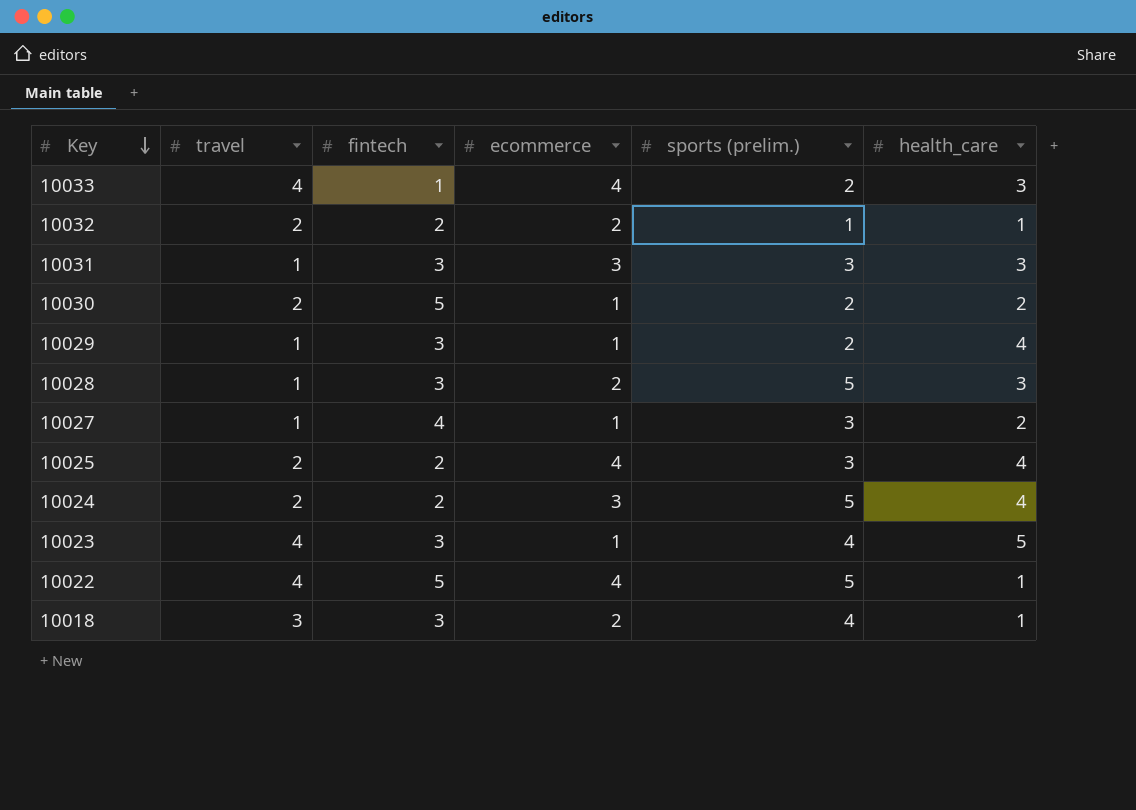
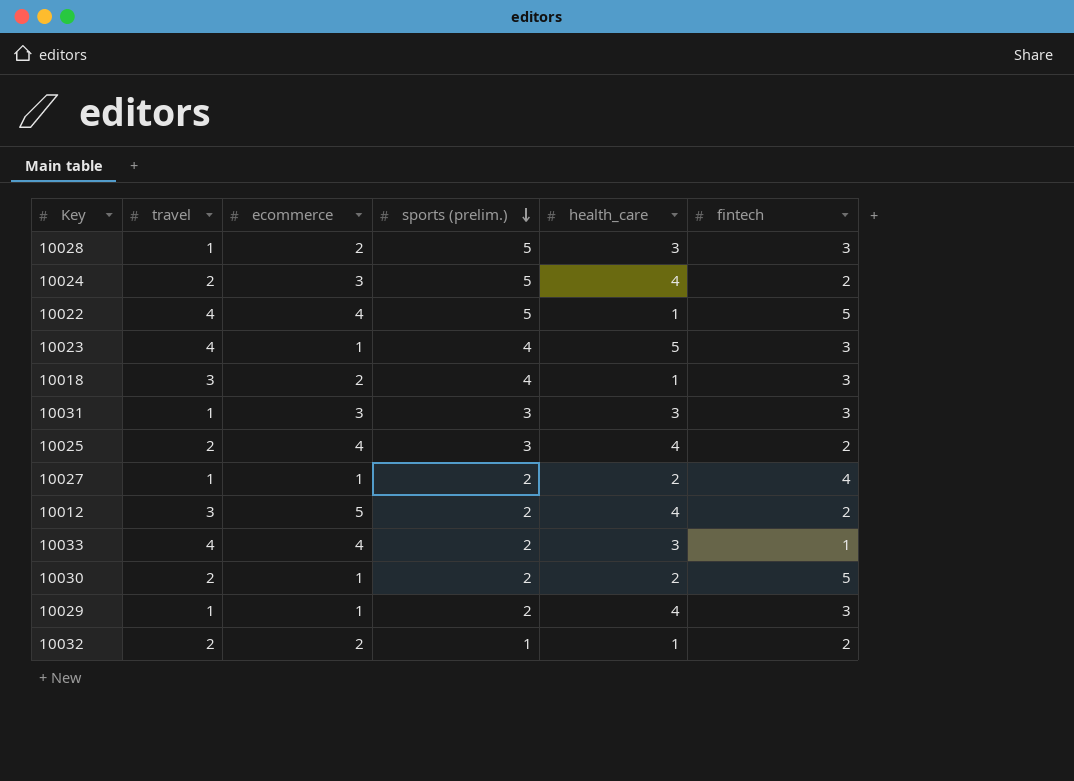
row order: Key descending -> sports (prelim.) descending
column fintech | position: 3 -> 6
10027 | sports (prelim.): 3 -> 2
row 10012: none -> 3 | 5 | 2 | 4 | 2

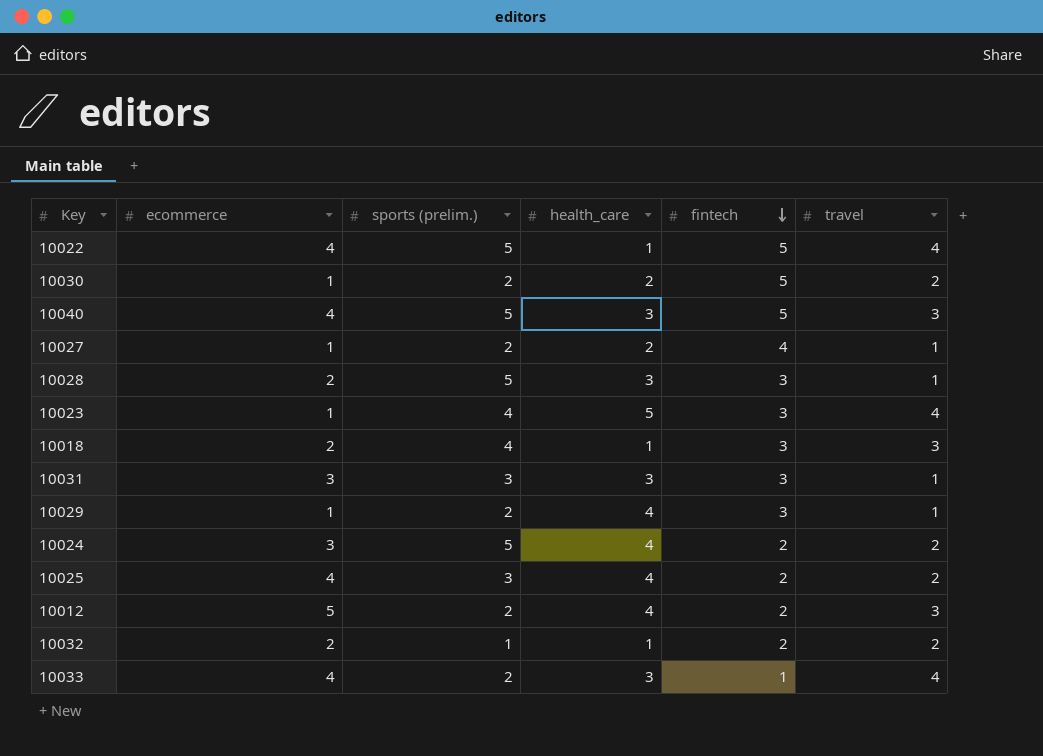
row order: sports (prelim.) descending -> fintech descending
column travel | position: 2 -> 6
row 10040: none -> 4 | 5 | 3 | 5 | 3

